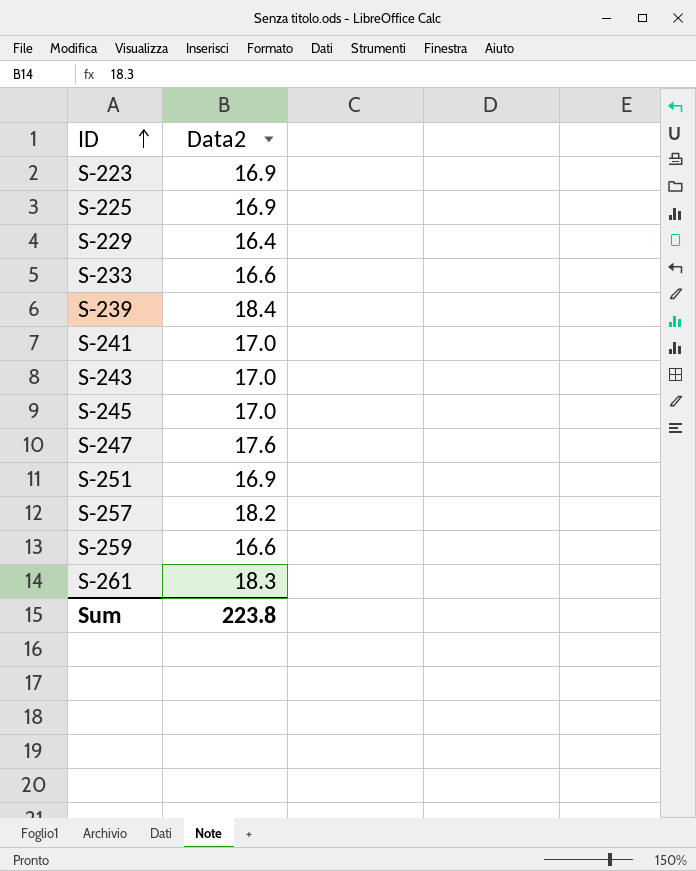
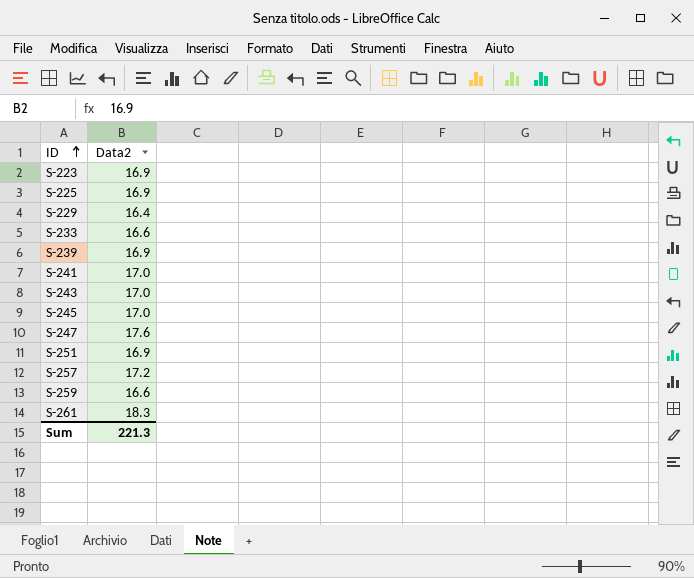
S-239 | Data2: 18.4 -> 16.9
S-257 | Data2: 18.2 -> 17.2
Sum | Data2: 223.8 -> 221.3

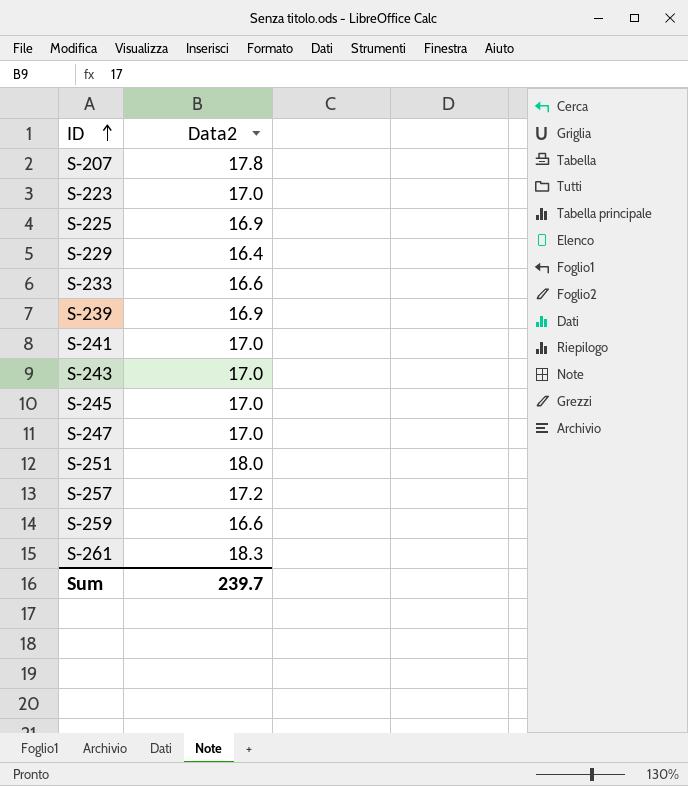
row S-207: none -> 17.8
S-223 | Data2: 16.9 -> 17.0
S-247 | Data2: 17.6 -> 17.0
S-251 | Data2: 16.9 -> 18.0
Sum | Data2: 221.3 -> 239.7

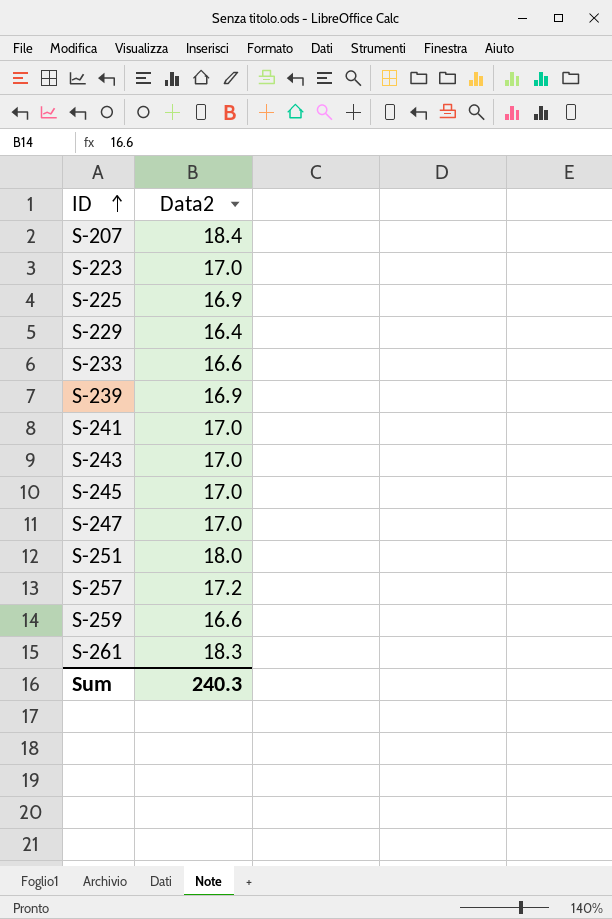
S-207 | Data2: 17.8 -> 18.4
Sum | Data2: 239.7 -> 240.3

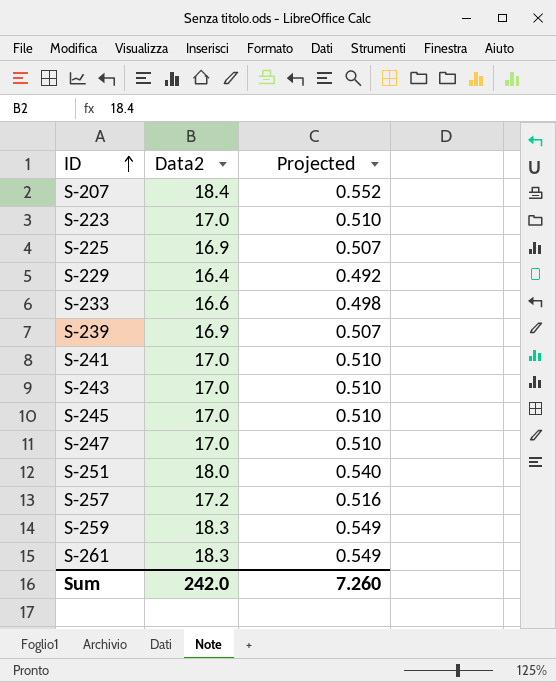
column Projected | formula: none -> [Data2] * 0.03
S-259 | Data2: 16.6 -> 18.3
Sum | Data2: 240.3 -> 242.0

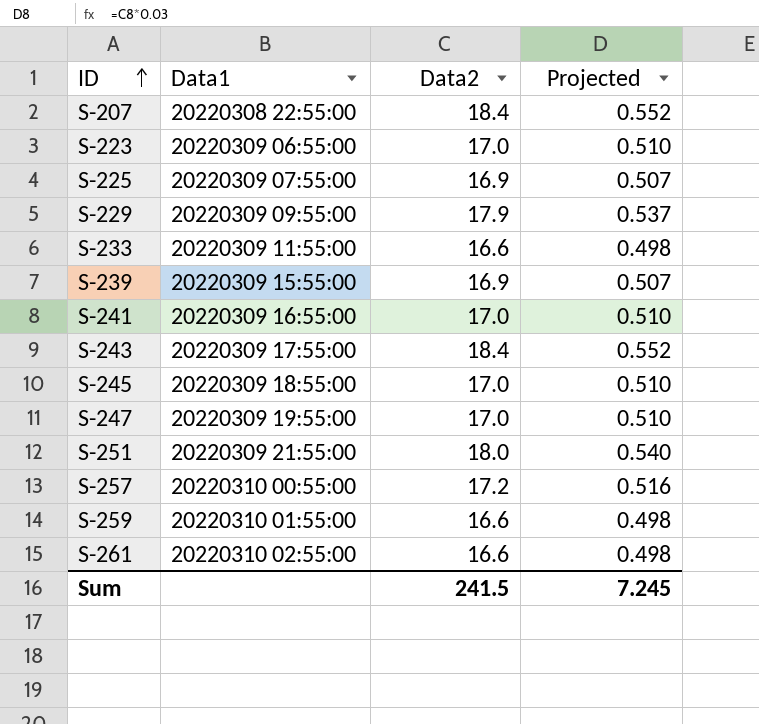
column Data1 | position: none -> 2
S-229 | Data2: 16.4 -> 17.9
S-229 | Projected: 0.492 -> 0.537
S-243 | Data2: 17.0 -> 18.4
S-243 | Projected: 0.510 -> 0.552
S-259 | Data2: 18.3 -> 16.6
S-259 | Projected: 0.549 -> 0.498
S-261 | Data2: 18.3 -> 16.6
S-261 | Projected: 0.549 -> 0.498
Sum | Data2: 242.0 -> 241.5
Sum | Projected: 7.260 -> 7.245

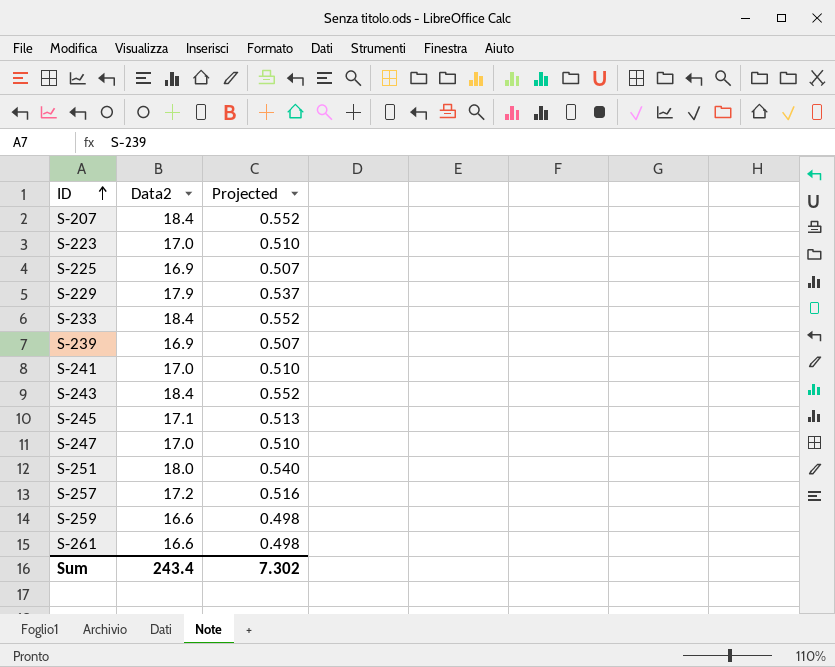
column Data1 | position: 2 -> none
S-233 | Data2: 16.6 -> 18.4
S-233 | Projected: 0.498 -> 0.552
S-245 | Data2: 17.0 -> 17.1
S-245 | Projected: 0.510 -> 0.513
Sum | Data2: 241.5 -> 243.4
Sum | Projected: 7.245 -> 7.302

